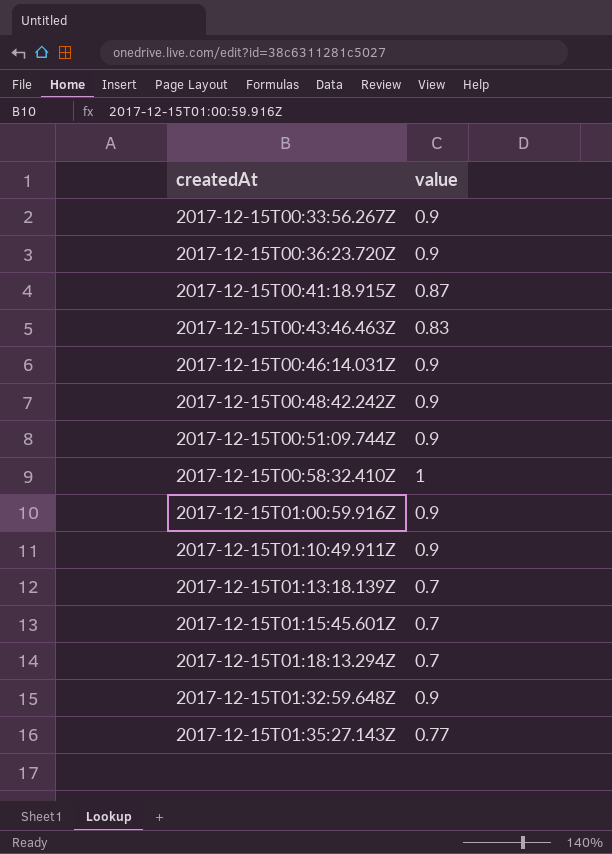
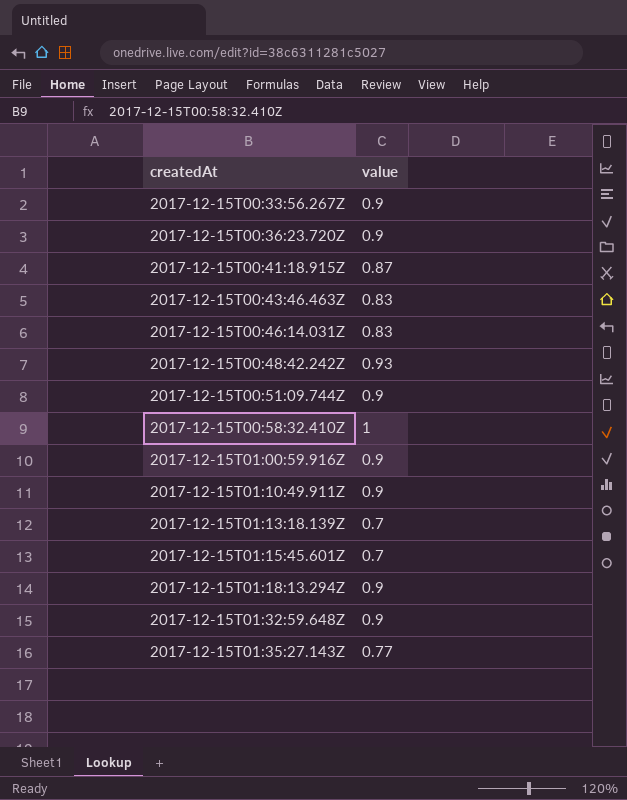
2017-12-15T00:46:14.031Z | value: 0.9 -> 0.83
2017-12-15T00:48:42.242Z | value: 0.9 -> 0.93
2017-12-15T01:18:13.294Z | value: 0.7 -> 0.9

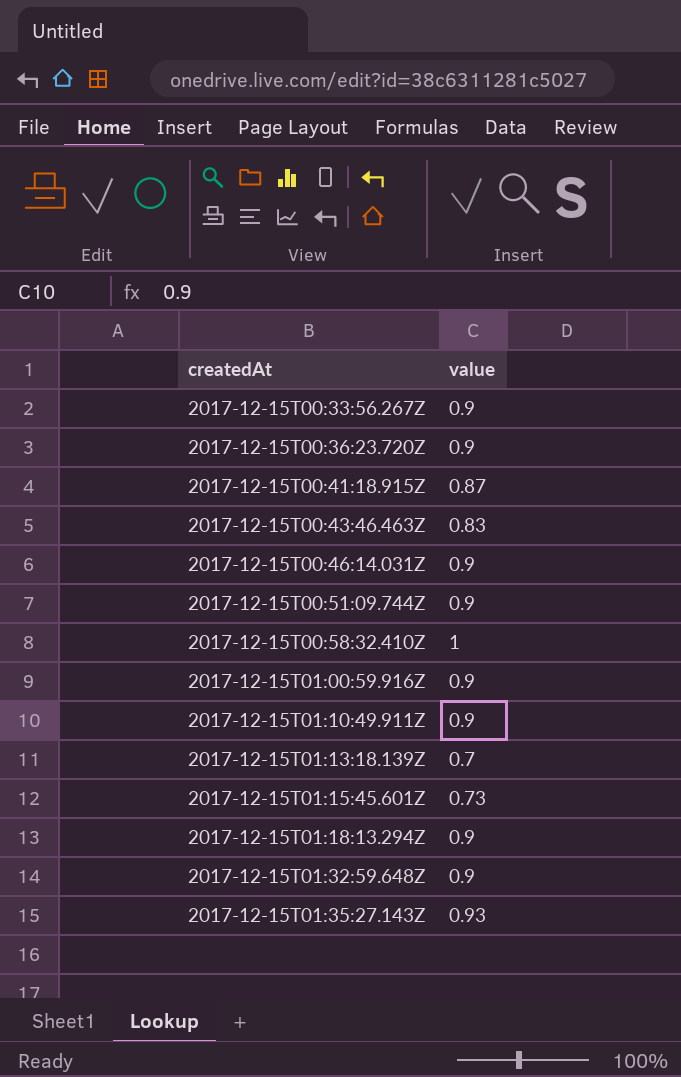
row 2017-12-15T00:48:42.242Z: 0.93 -> none
2017-12-15T00:46:14.031Z | value: 0.83 -> 0.9
2017-12-15T01:15:45.601Z | value: 0.7 -> 0.73
2017-12-15T01:35:27.143Z | value: 0.77 -> 0.93

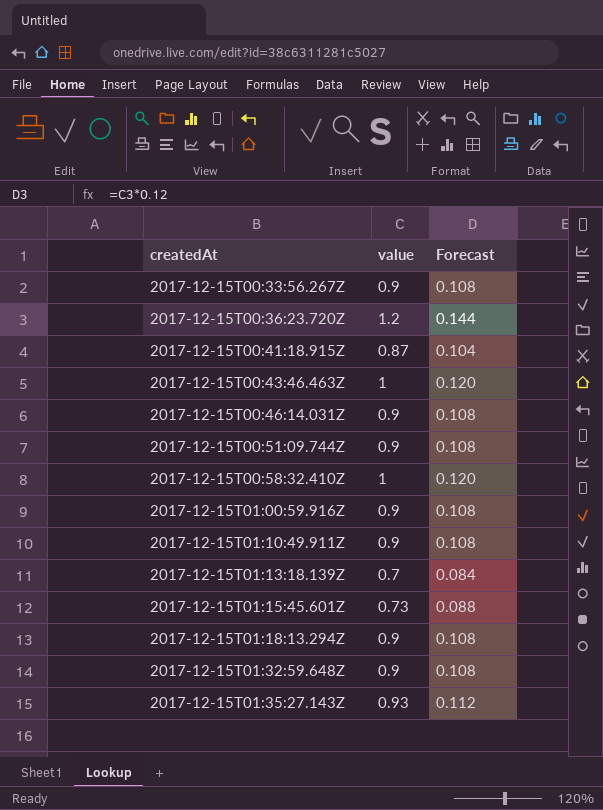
column Forecast | formula: none -> [value] * 0.12
2017-12-15T00:36:23.720Z | value: 0.9 -> 1.2
2017-12-15T00:43:46.463Z | value: 0.83 -> 1

